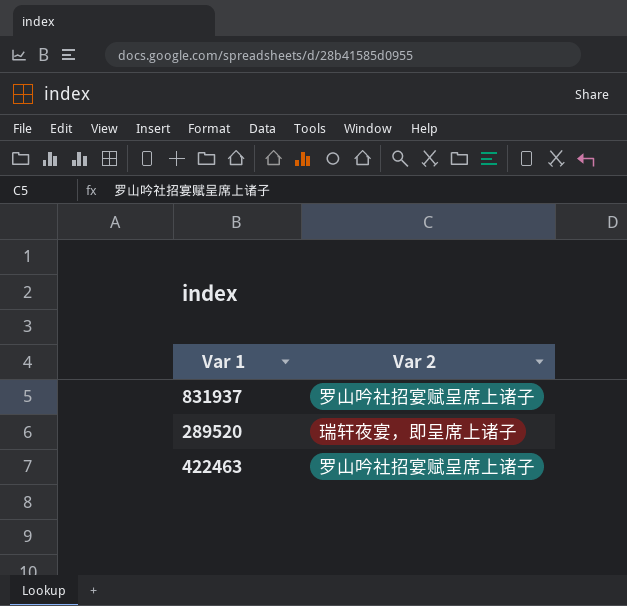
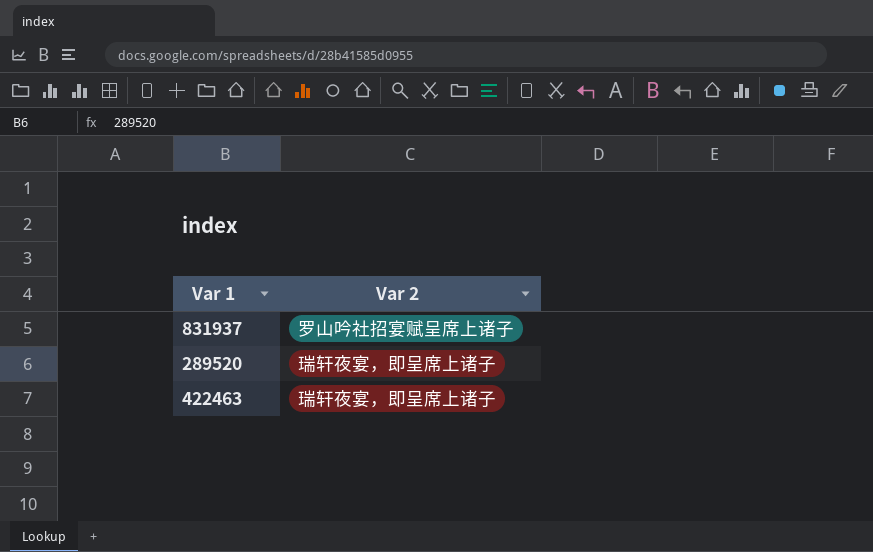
422463 | Var 2: 罗山吟社招宴赋呈席上诸子 -> 瑞轩夜宴，即呈席上诸子

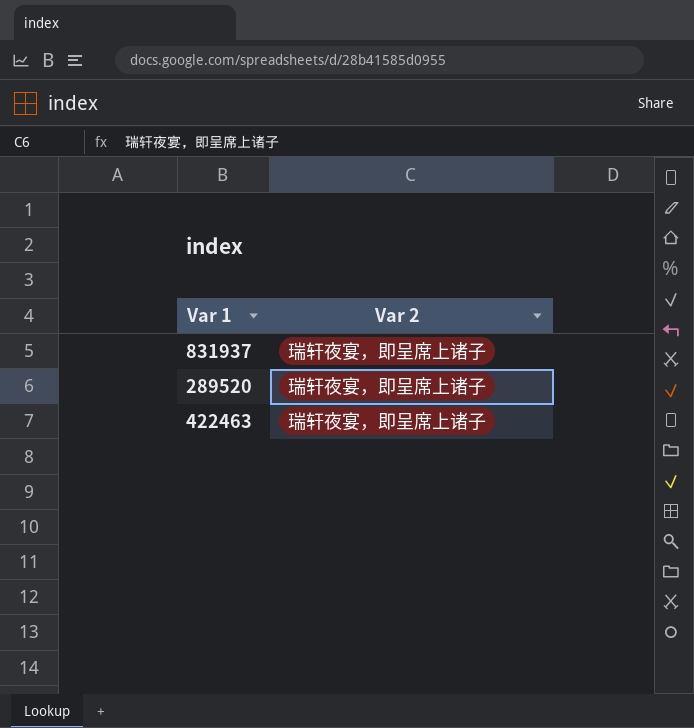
831937 | Var 2: 罗山吟社招宴赋呈席上诸子 -> 瑞轩夜宴，即呈席上诸子

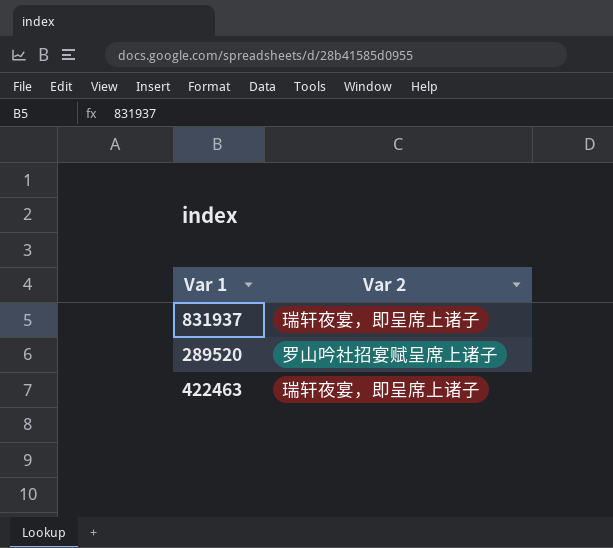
289520 | Var 2: 瑞轩夜宴，即呈席上诸子 -> 罗山吟社招宴赋呈席上诸子

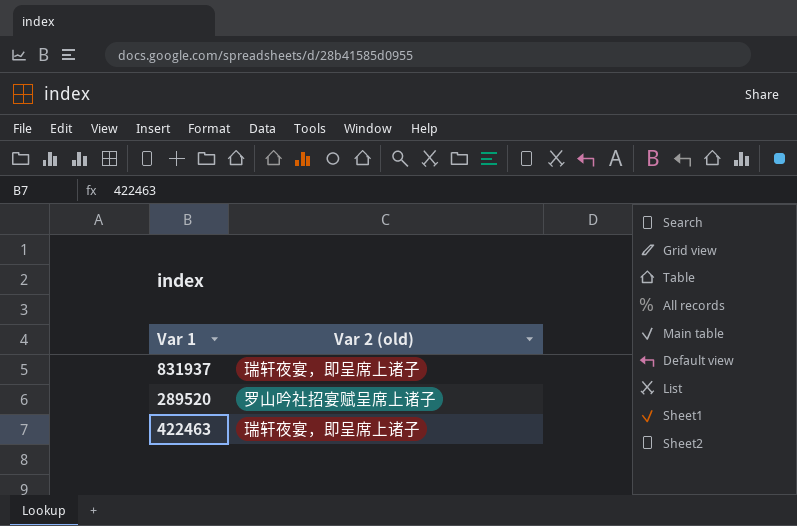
column name: Var 2 -> Var 2 (old)

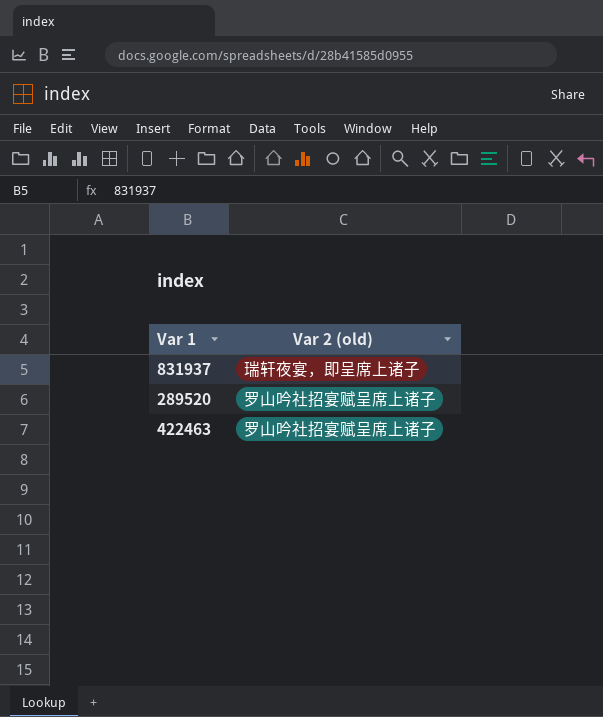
422463 | Var 2 (old): 瑞轩夜宴，即呈席上诸子 -> 罗山吟社招宴赋呈席上诸子

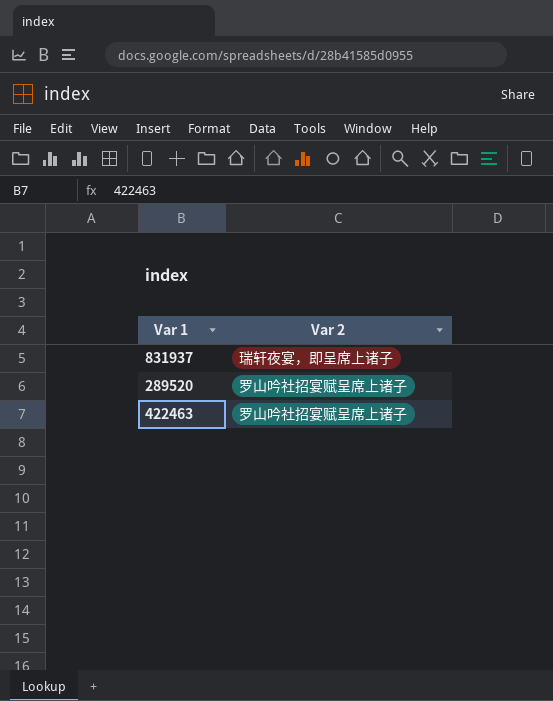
column name: Var 2 (old) -> Var 2

